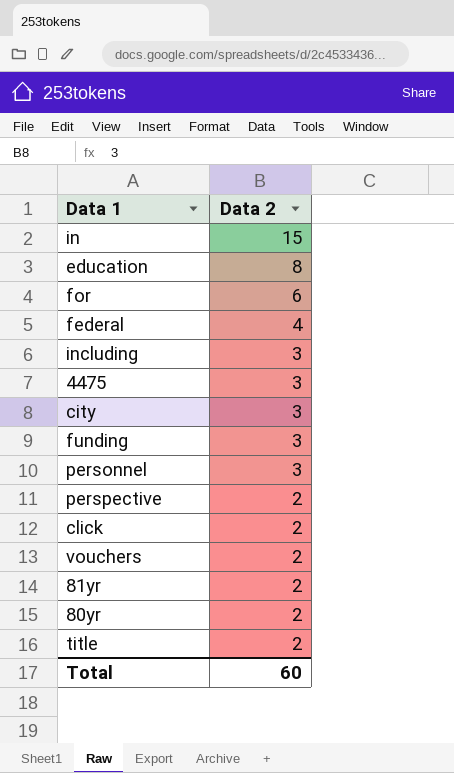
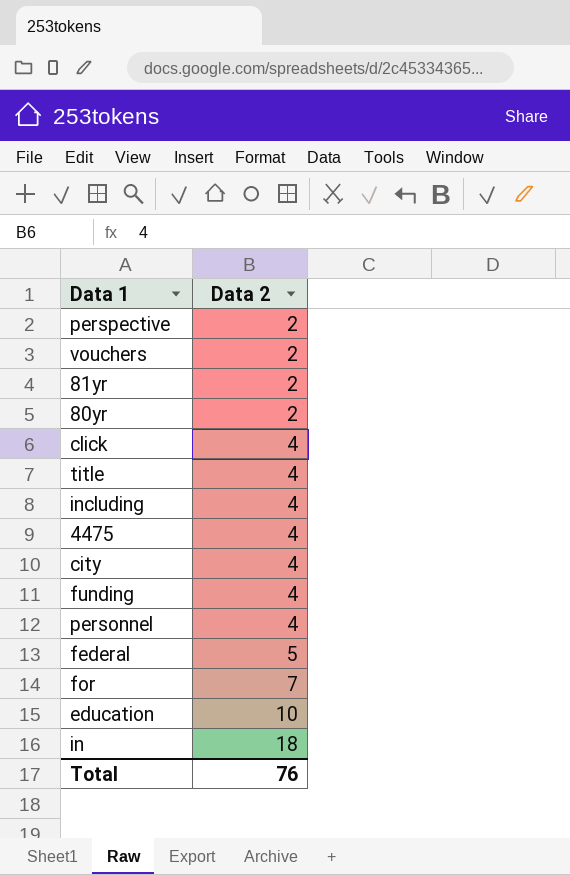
row order: Data 2 descending -> Data 2 ascending
click | Data 2: 2 -> 4
title | Data 2: 2 -> 4
including | Data 2: 3 -> 4
4475 | Data 2: 3 -> 4
city | Data 2: 3 -> 4
funding | Data 2: 3 -> 4
personnel | Data 2: 3 -> 4
federal | Data 2: 4 -> 5
for | Data 2: 6 -> 7
education | Data 2: 8 -> 10
in | Data 2: 15 -> 18
Total | Data 2: 60 -> 76

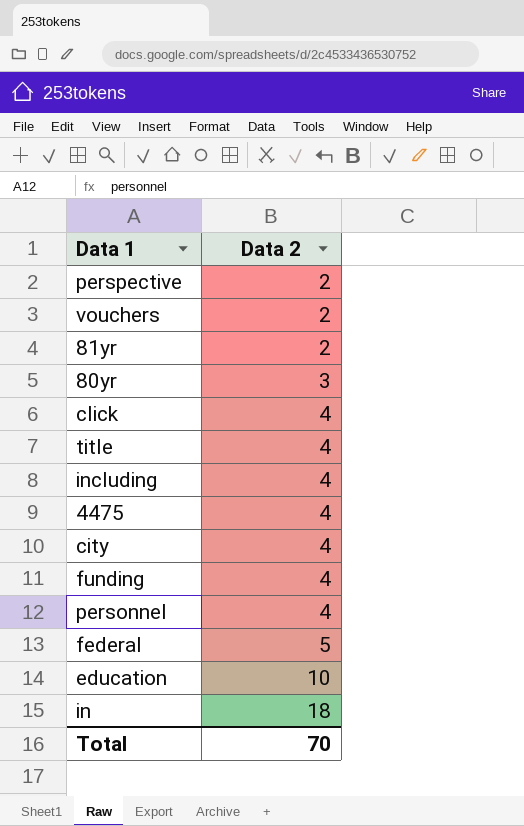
row for: 7 -> none
80yr | Data 2: 2 -> 3
Total | Data 2: 76 -> 70

